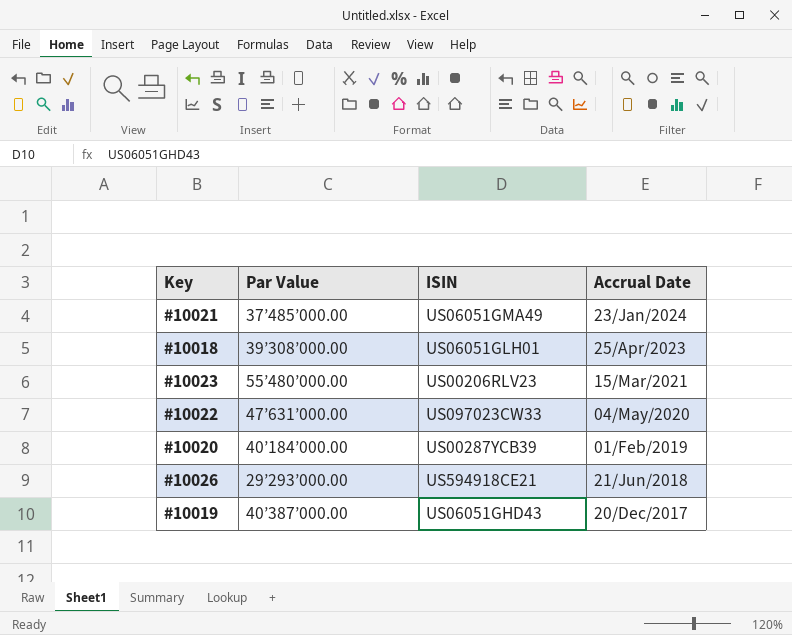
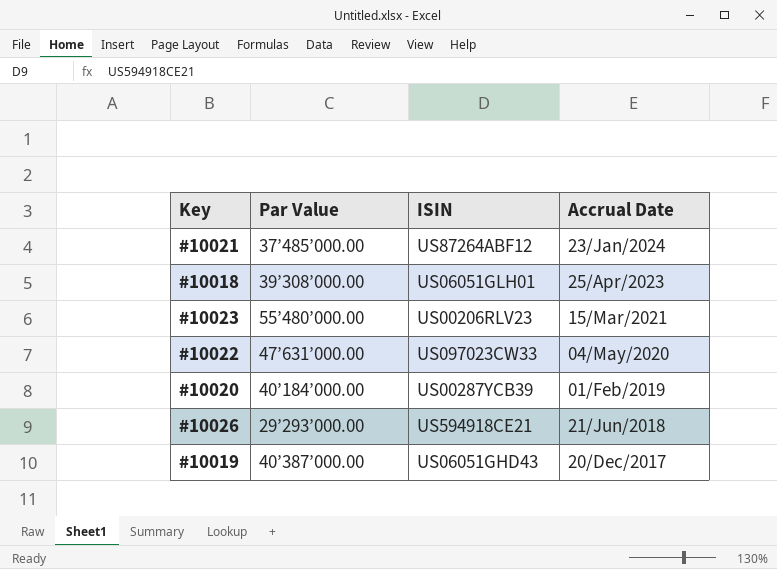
#10021 | ISIN: US06051GMA49 -> US87264ABF12

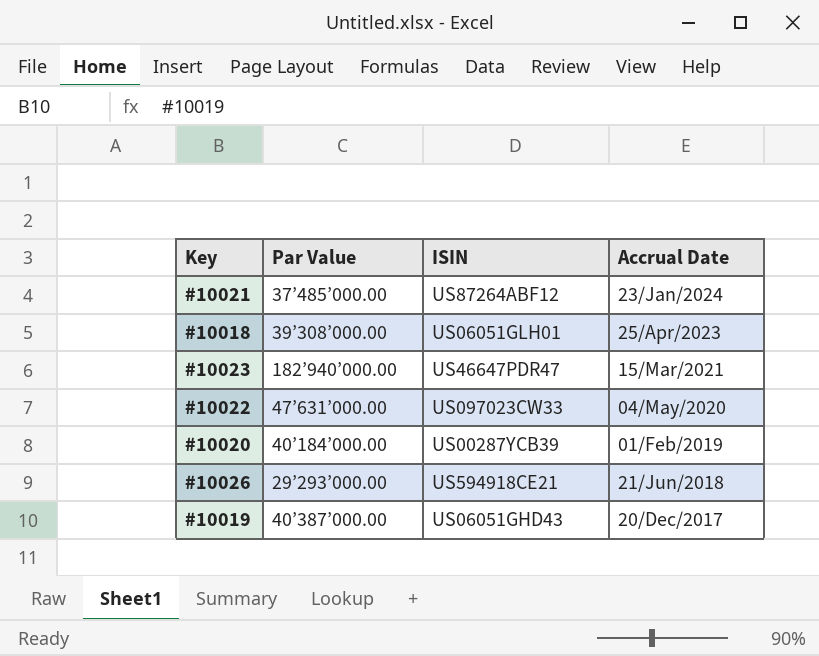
#10023 | Par Value: 55’480’000.00 -> 182’940’000.00
#10023 | ISIN: US00206RLV23 -> US46647PDR47

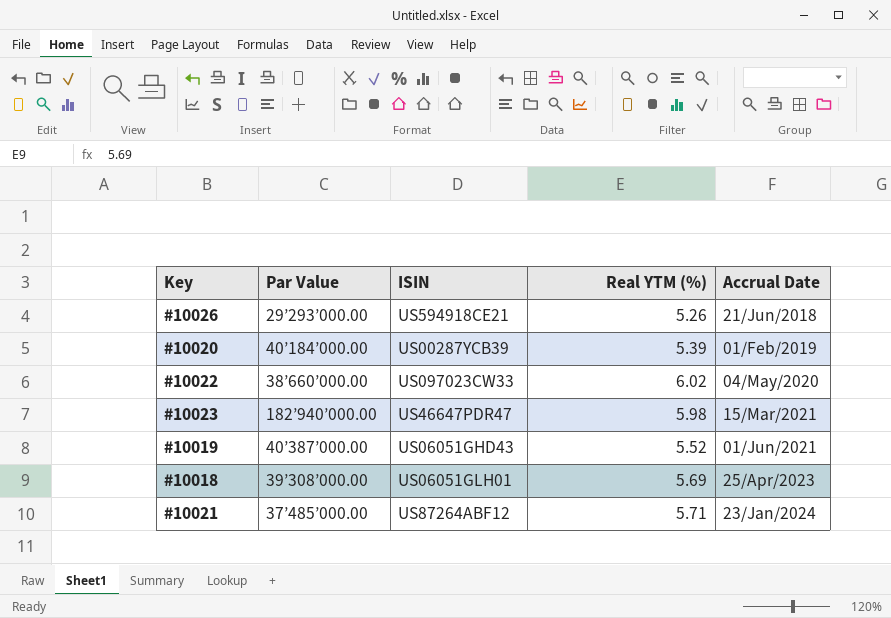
row order: Accrual Date descending -> Accrual Date ascending
column Real YTM (%) | position: none -> 4
#10022 | Par Value: 47’631’000.00 -> 38’660’000.00
#10019 | Accrual Date: 20/Dec/2017 -> 01/Jun/2021

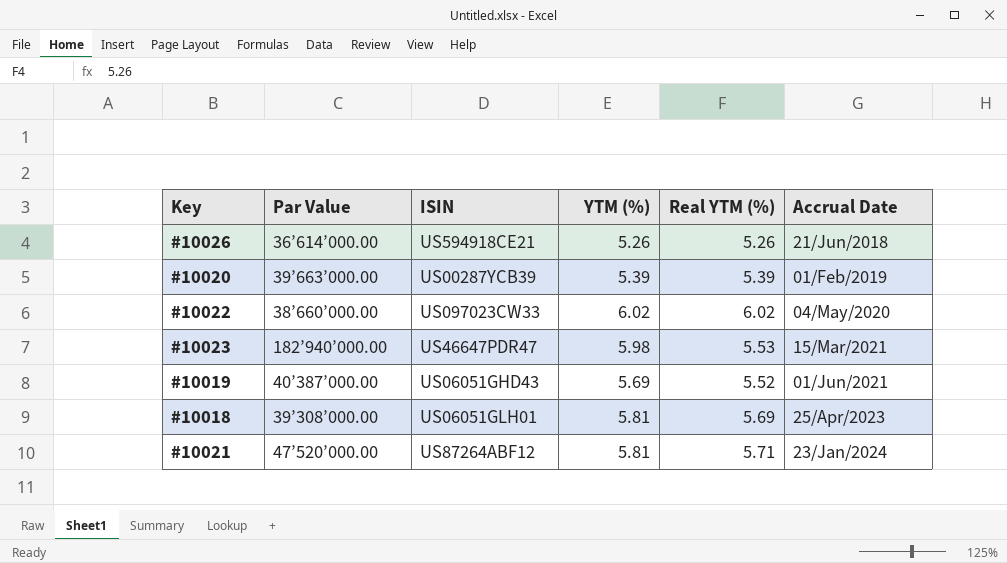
column YTM (%) | position: none -> 4
#10026 | Par Value: 29’293’000.00 -> 36’614’000.00
#10020 | Par Value: 40’184’000.00 -> 39’663’000.00
#10023 | Real YTM (%): 5.98 -> 5.53
#10021 | Par Value: 37’485’000.00 -> 47’520’000.00

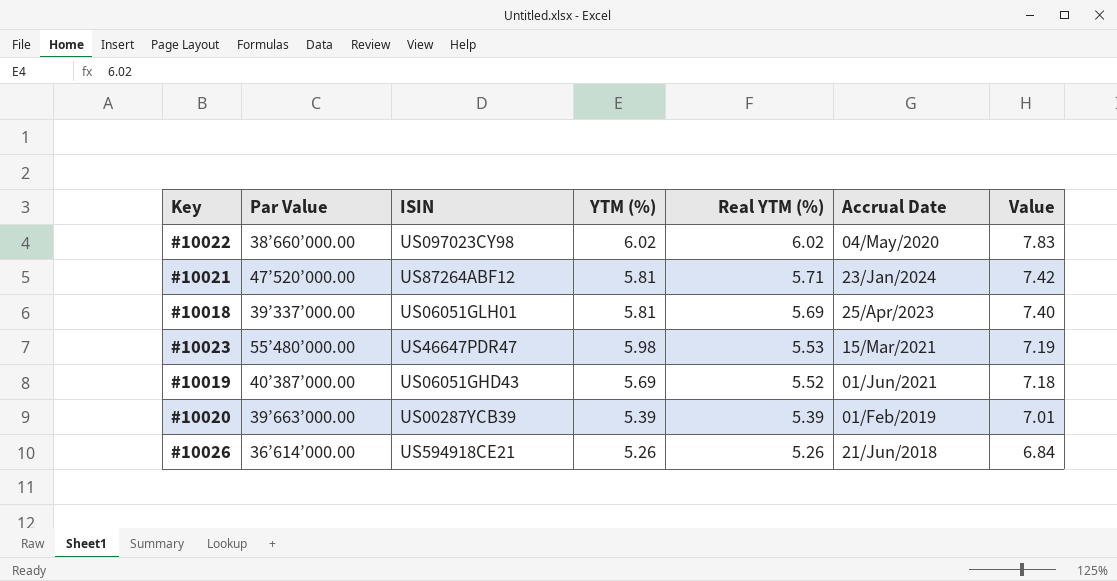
row order: Accrual Date ascending -> Real YTM (%) descending
column Value | formula: none -> [Real YTM (%)] * 1.3
#10022 | ISIN: US097023CW33 -> US097023CY98
#10018 | Par Value: 39’308’000.00 -> 39’337’000.00
#10023 | Par Value: 182’940’000.00 -> 55’480’000.00

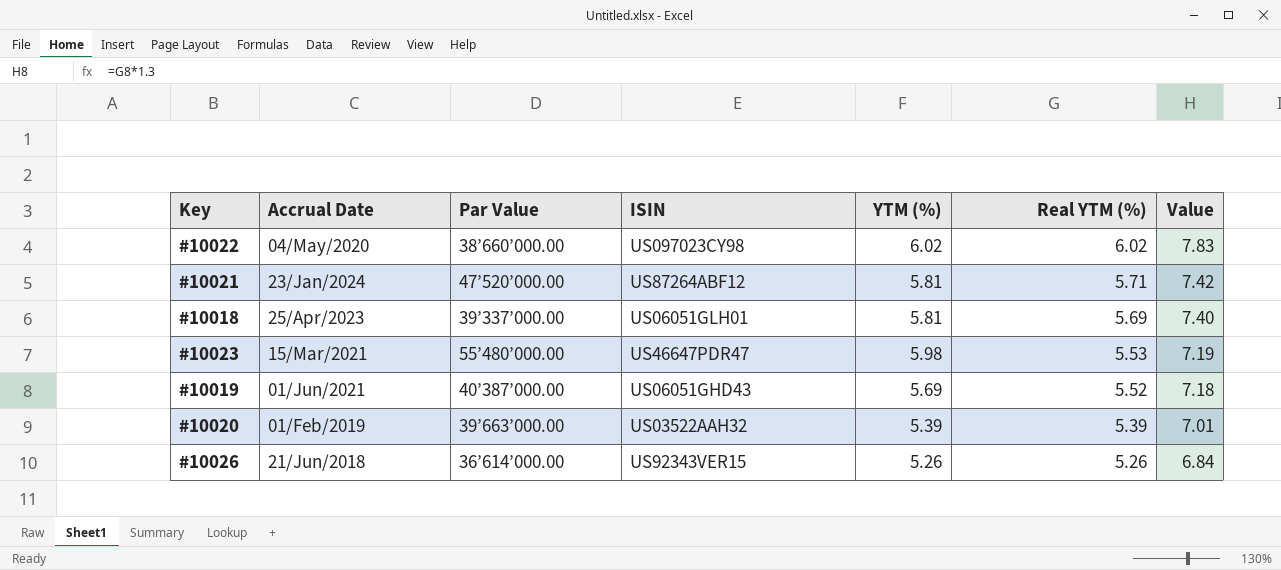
column Accrual Date | position: 6 -> 2
#10020 | ISIN: US00287YCB39 -> US03522AAH32
#10026 | ISIN: US594918CE21 -> US92343VER15

